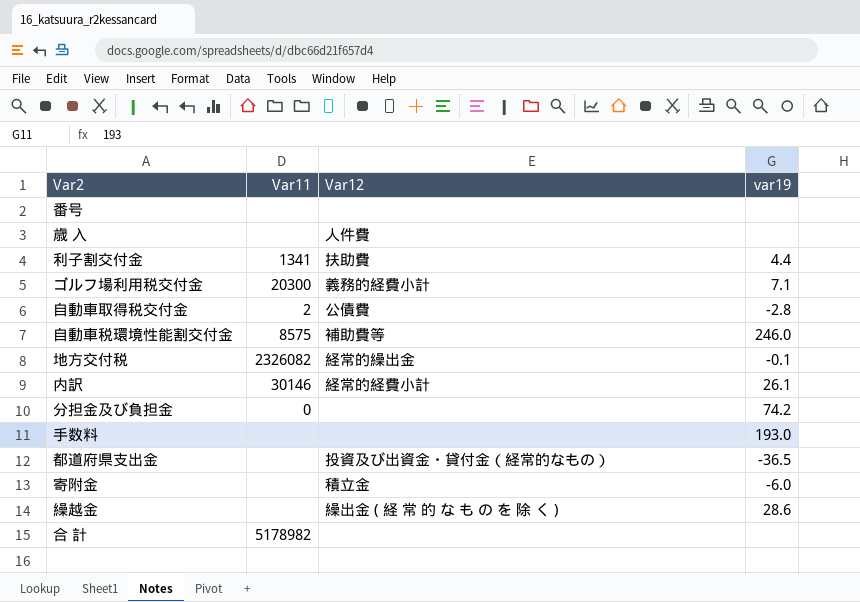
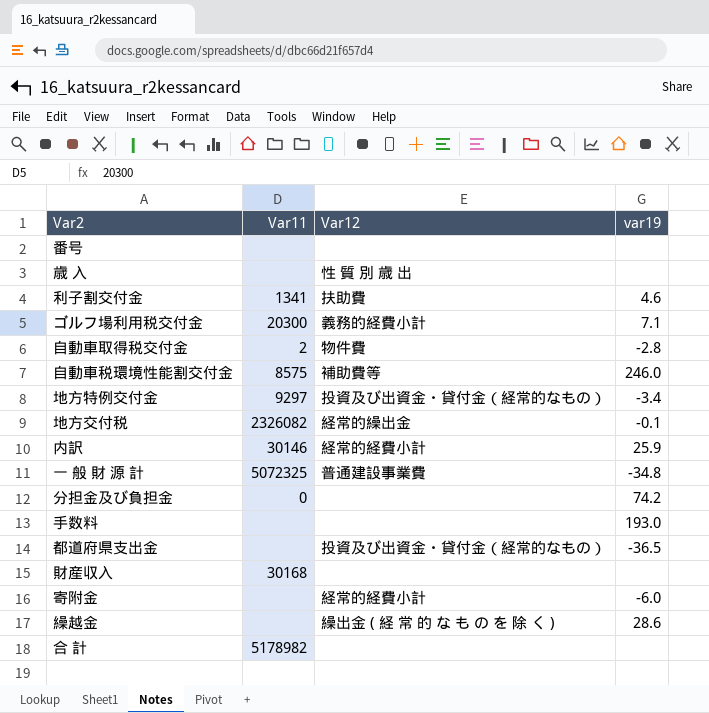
歳 入 | Var12: 人件費 -> 性 質 別 歳 出
利子割交付金 | var19: 4.4 -> 4.6
自動車取得税交付金 | Var12: 公債費 -> 物件費
row 地方特例交付金: none -> 9297 | 投資及び出資金・貸付金（経常的なもの） | -3.4
内訳 | var19: 26.1 -> 25.9
row 一 般 財 源 計: none -> 5072325 | 普通建設事業費 | -34.8
row 財産収入: none -> 30168 | none | none
寄附金 | Var12: 積立金 -> 経常的経費小計

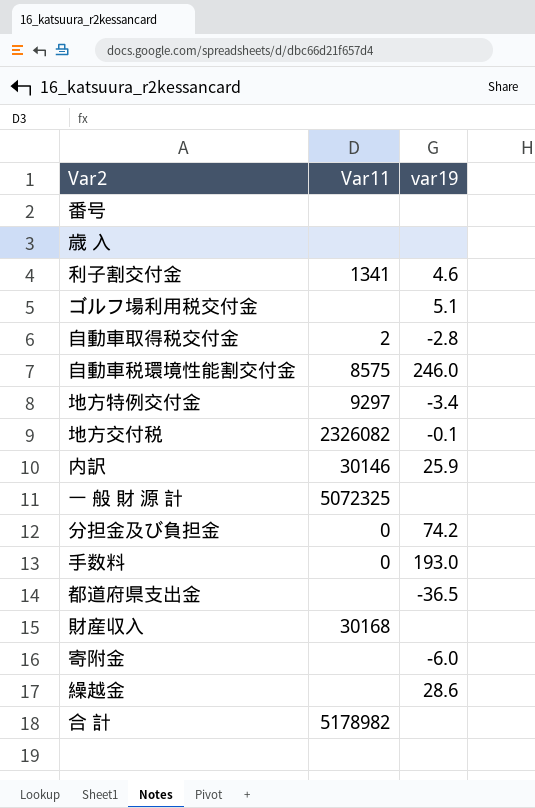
column Var12 | position: 3 -> none
ゴルフ場利用税交付金 | Var11: 20300 -> none
ゴルフ場利用税交付金 | var19: 7.1 -> 5.1
一 般 財 源 計 | var19: -34.8 -> none
手数料 | Var11: none -> 0

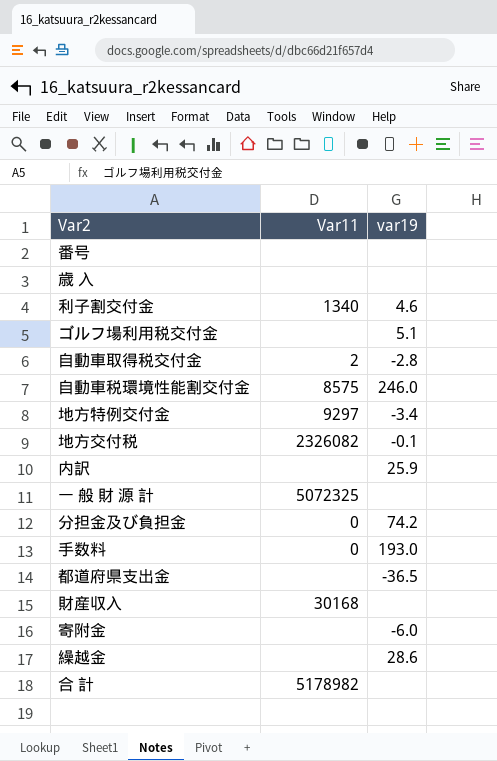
利子割交付金 | Var11: 1341 -> 1340
内訳 | Var11: 30146 -> none

